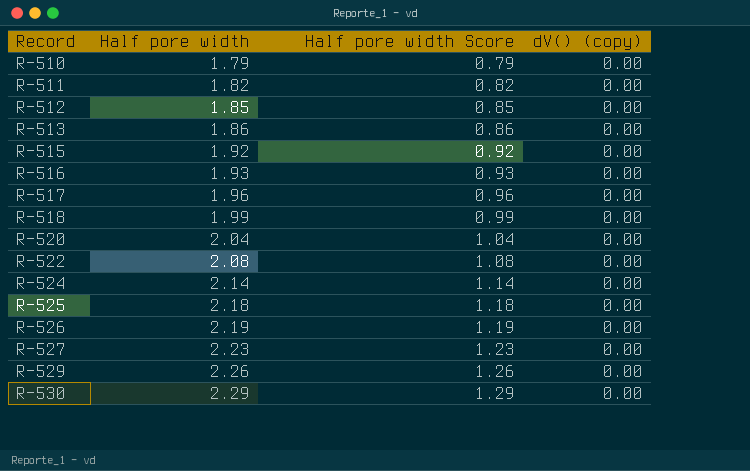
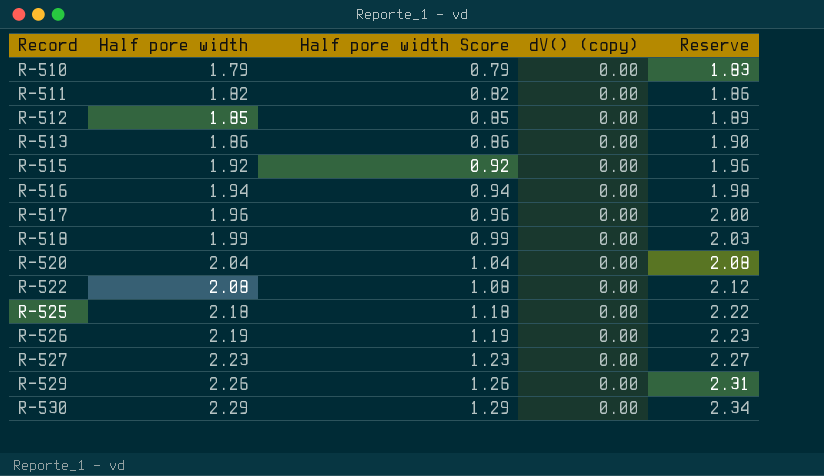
column Reserve | formula: none -> [Half pore width] * 1.02
row R-524: 2.14 | 1.14 | 0.00 -> none
R-516 | Half pore width: 1.93 -> 1.94
R-516 | Half pore width Score: 0.93 -> 0.94

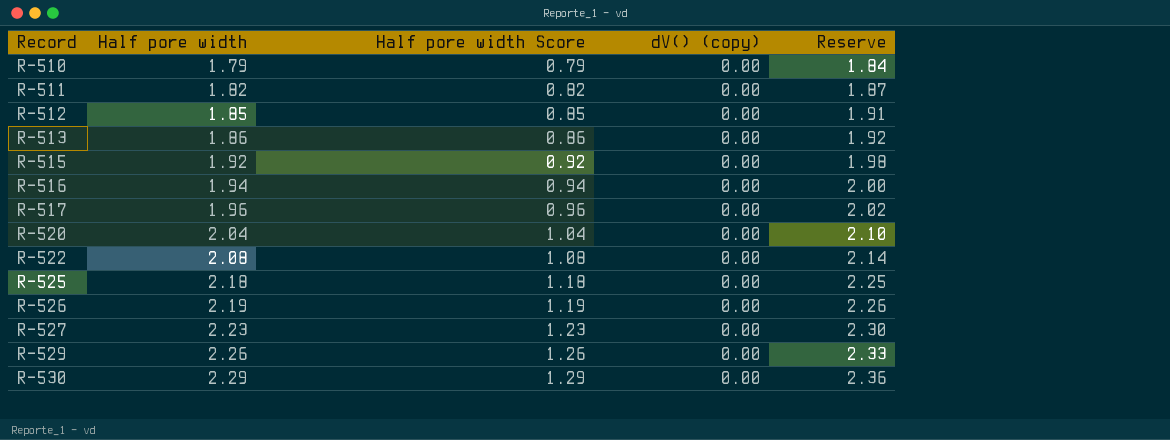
column Reserve | formula: [Half pore width] * 1.02 -> [Half pore width] * 1.03
row R-518: 1.99 | 0.99 | 0.00 | 2.03 -> none

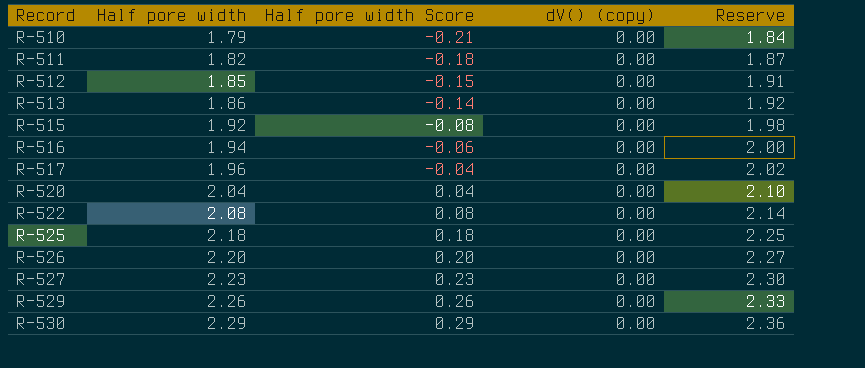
column Half pore width Score | formula: [Half pore width] - 1 -> [Half pore width] - 2
R-526 | Half pore width: 2.19 -> 2.20
R-526 | Reserve: 2.26 -> 2.27

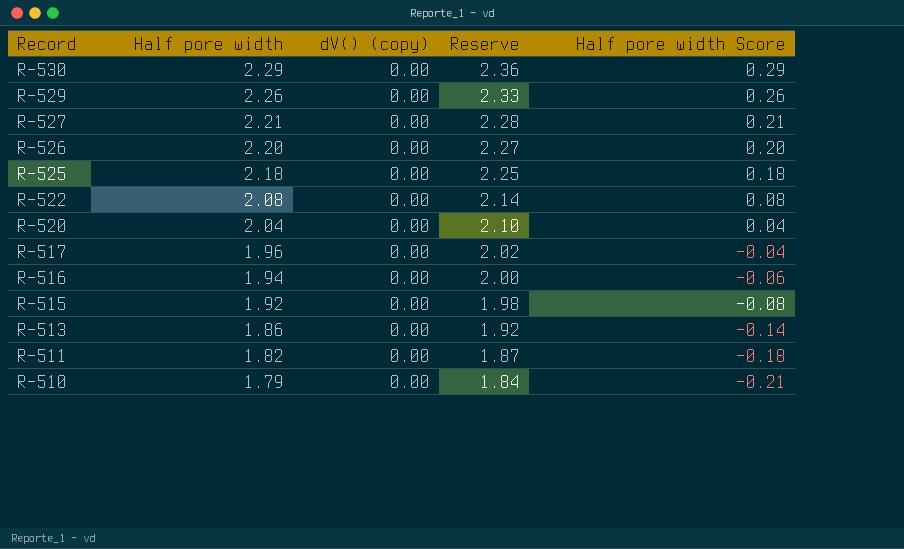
row order: Record ascending -> Record descending
column Half pore width Score | position: 3 -> 5
row R-512: 1.85 | -0.15 | 0.00 | 1.91 -> none
R-527 | Half pore width: 2.23 -> 2.21
R-527 | Reserve: 2.30 -> 2.28
R-527 | Half pore width Score: 0.23 -> 0.21

